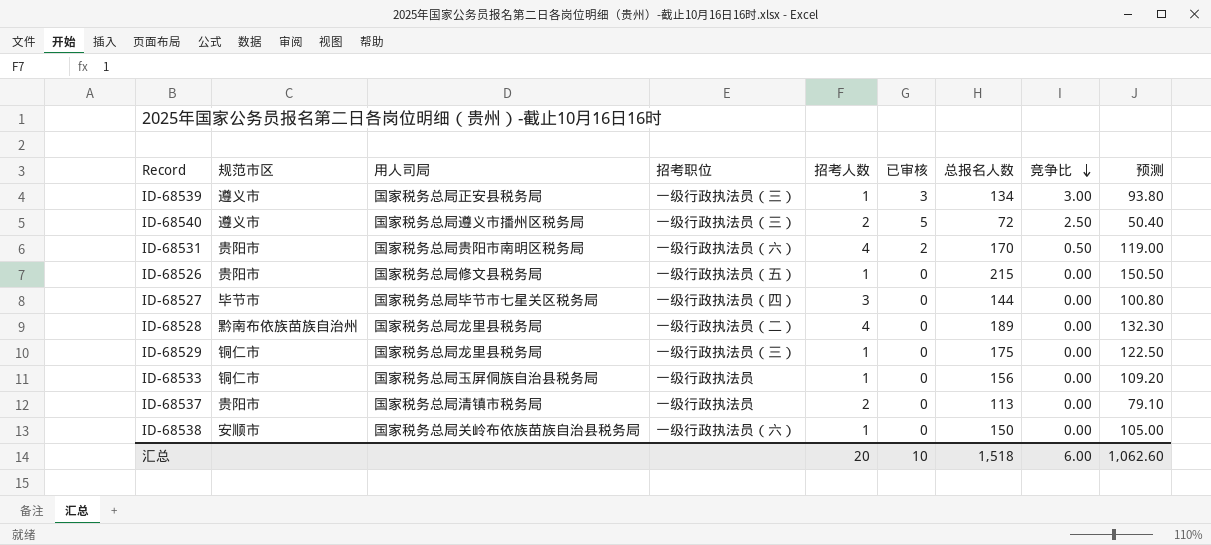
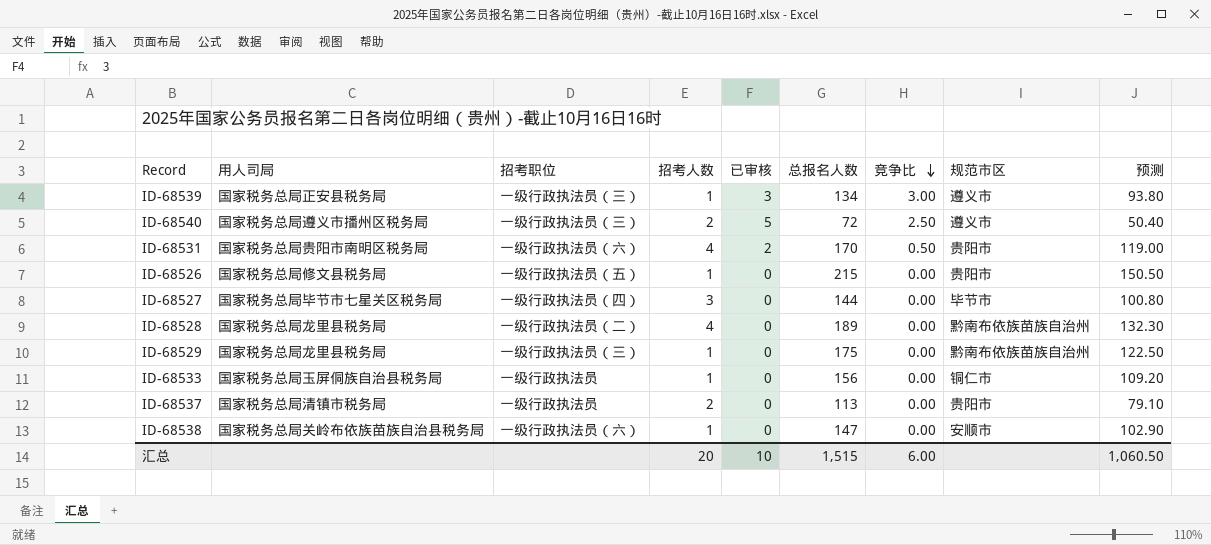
column 规范市区 | position: 2 -> 8
ID-68529 | 规范市区: 铜仁市 -> 黔南布依族苗族自治州
ID-68538 | 总报名人数: 150 -> 147
ID-68538 | 预测: 105.00 -> 102.90
汇总 | 总报名人数: 1,518 -> 1,515
汇总 | 预测: 1,062.60 -> 1,060.50

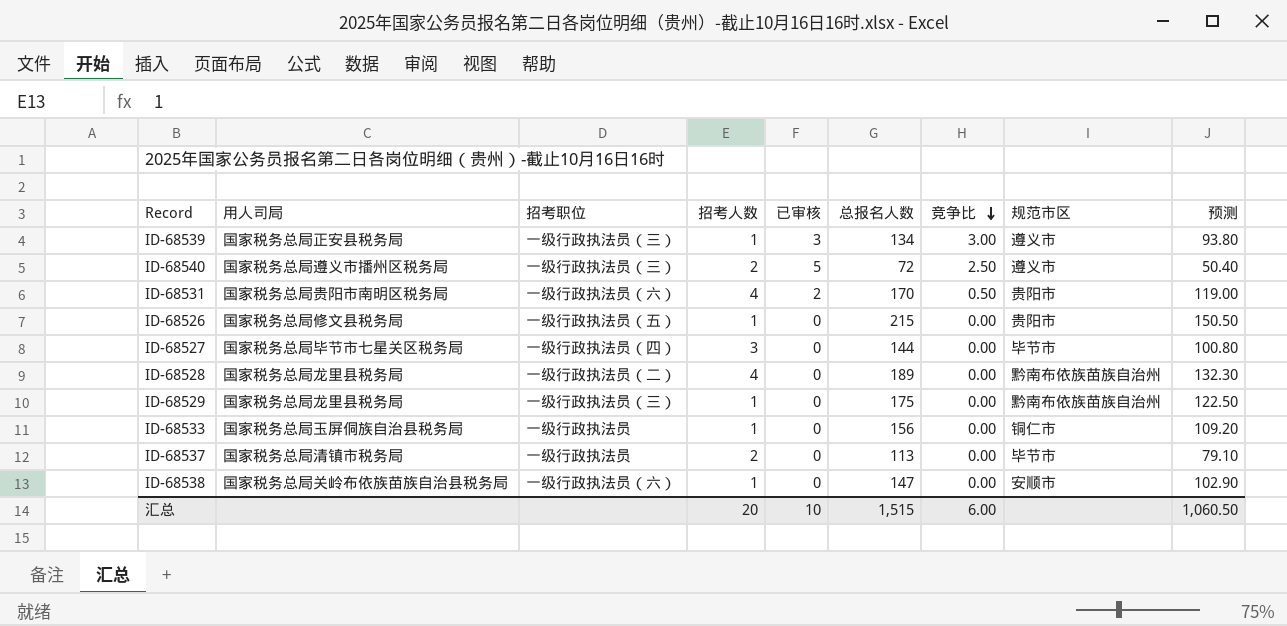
ID-68537 | 规范市区: 贵阳市 -> 毕节市

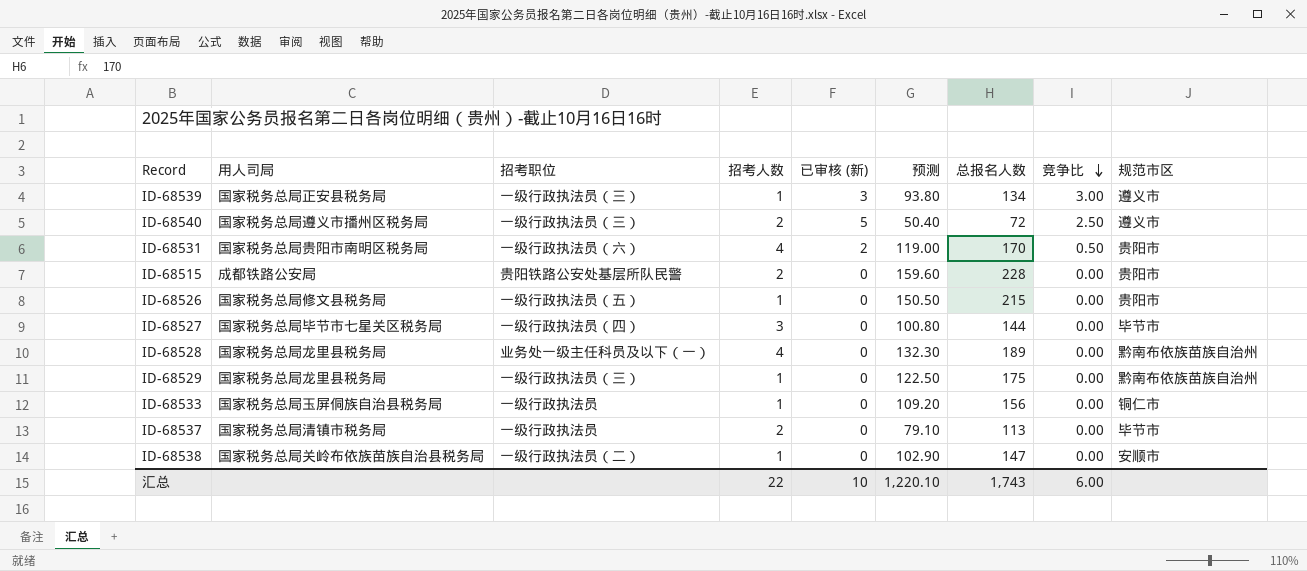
column name: 已审核 -> 已审核 (新)
column 预测 | position: 9 -> 6
row ID-68515: none -> 成都铁路公安局 | 贵阳铁路公安处基层所队民警 | 2 | 0 | 159.60 | 228 | 0.00 | 贵阳市
ID-68528 | 招考职位: 一级行政执法员（二） -> 业务处一级主任科员及以下（一）
ID-68538 | 招考职位: 一级行政执法员（六） -> 一级行政执法员（二）
汇总 | 招考人数: 20 -> 22
汇总 | 预测: 1,060.50 -> 1,220.10
汇总 | 总报名人数: 1,515 -> 1,743

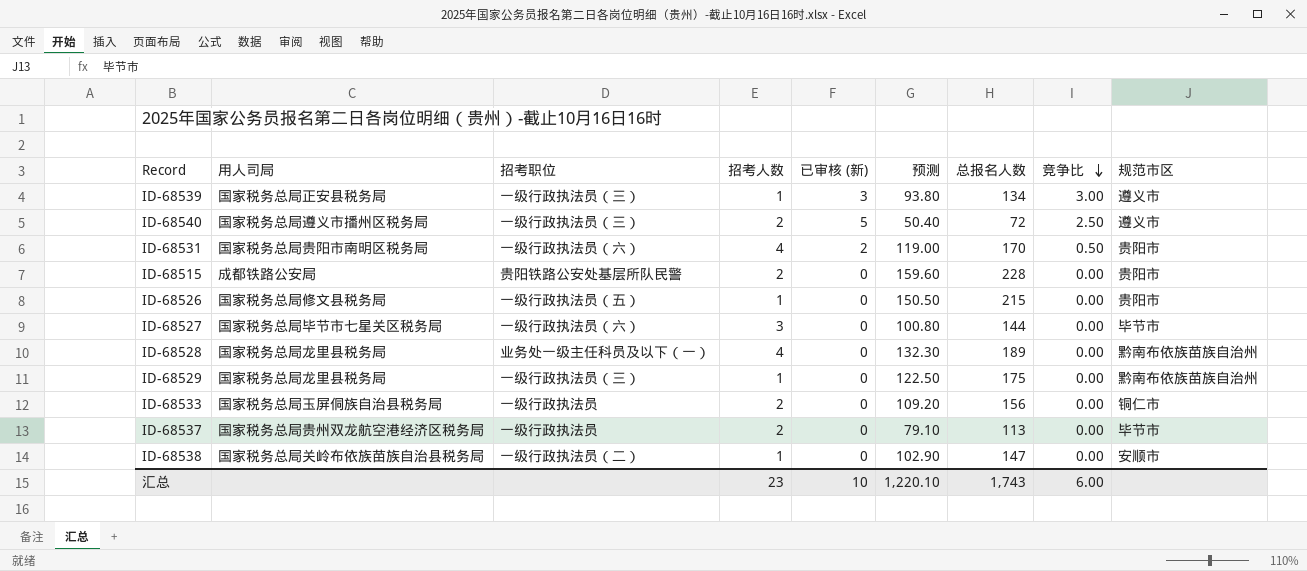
ID-68527 | 招考职位: 一级行政执法员（四） -> 一级行政执法员（六）
ID-68533 | 招考人数: 1 -> 2
ID-68537 | 用人司局: 国家税务总局清镇市税务局 -> 国家税务总局贵州双龙航空港经济区税务局
汇总 | 招考人数: 22 -> 23

